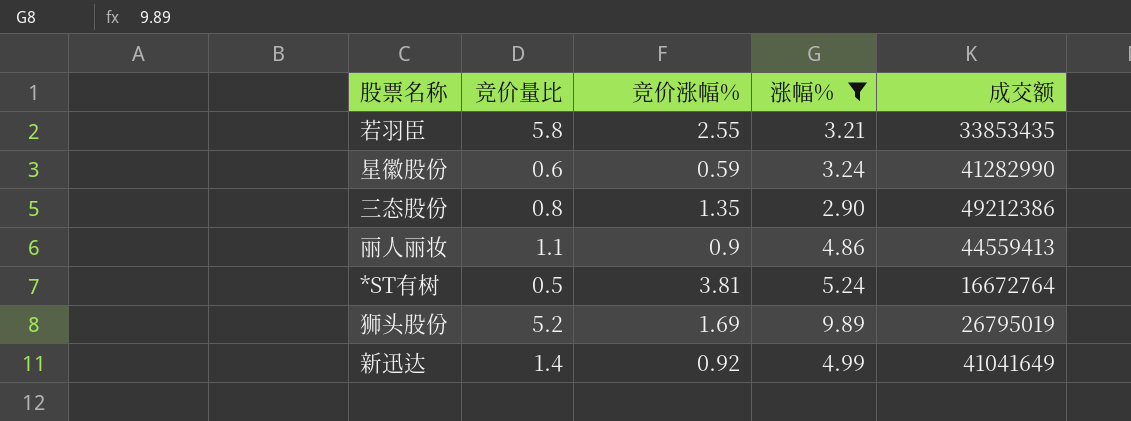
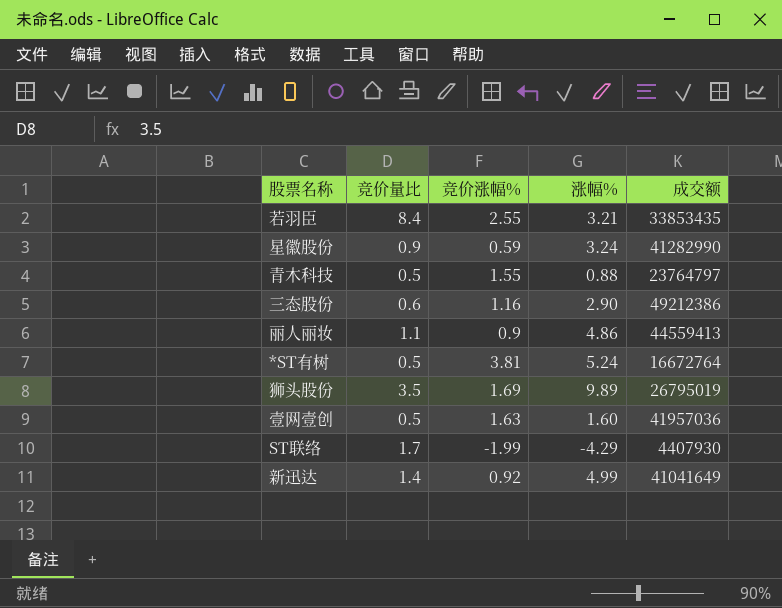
filter: 涨幅% >= 2.90 -> none
若羽臣 | 竞价量比: 5.8 -> 8.4
星徽股份 | 竞价量比: 0.6 -> 0.9
三态股份 | 竞价量比: 0.8 -> 0.6
三态股份 | 竞价涨幅%: 1.35 -> 1.16
狮头股份 | 竞价量比: 5.2 -> 3.5

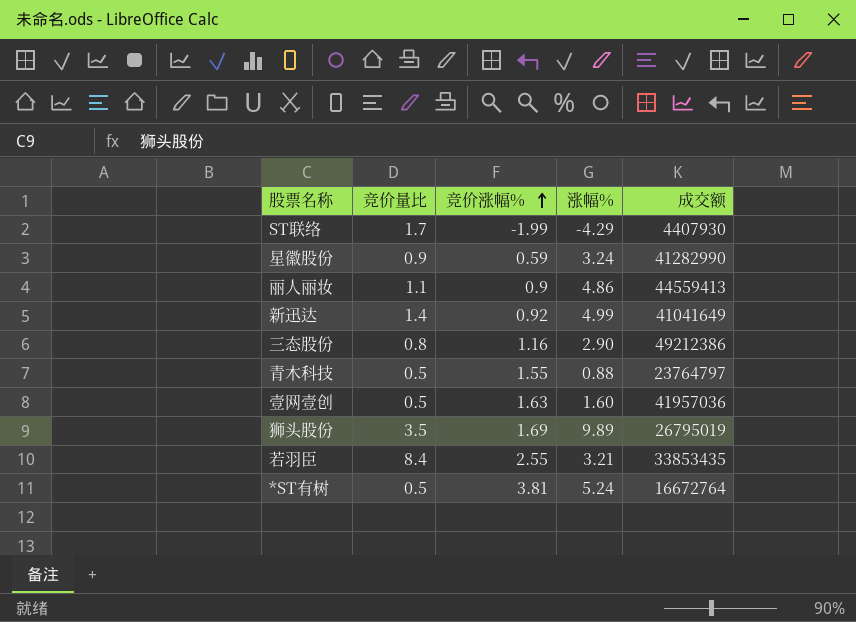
row order: none -> 竞价涨幅% ascending
三态股份 | 竞价量比: 0.6 -> 0.8

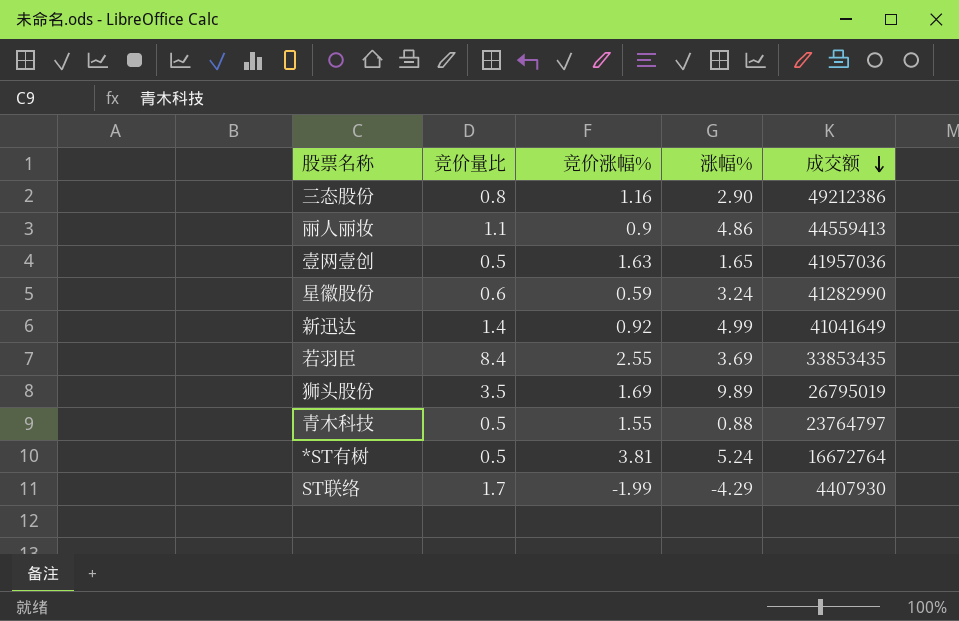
row order: 竞价涨幅% ascending -> 成交额 descending
壹网壹创 | 涨幅%: 1.60 -> 1.65
星徽股份 | 竞价量比: 0.9 -> 0.6
若羽臣 | 涨幅%: 3.21 -> 3.69

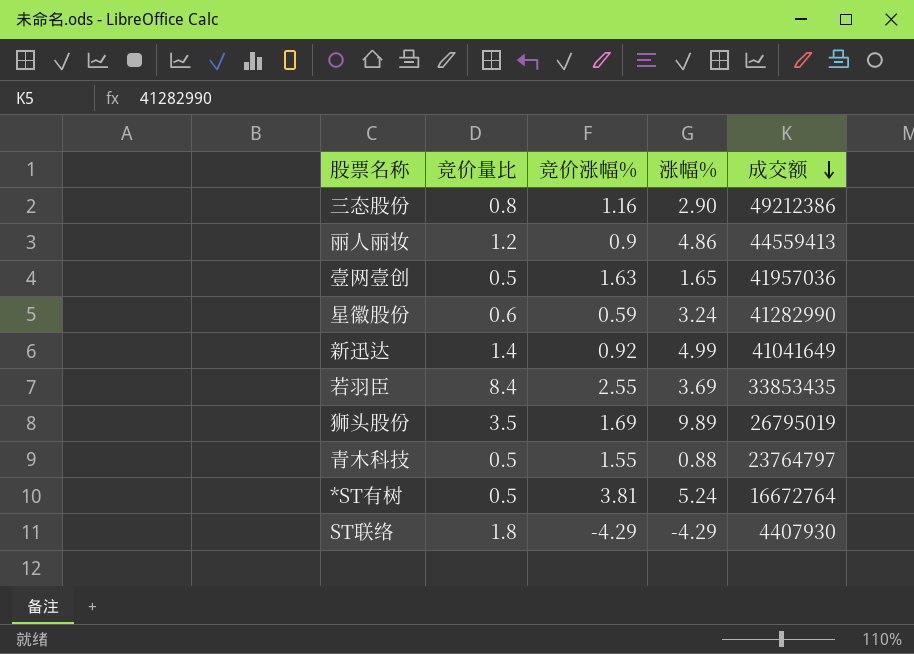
丽人丽妆 | 竞价量比: 1.1 -> 1.2
ST联络 | 竞价量比: 1.7 -> 1.8
ST联络 | 竞价涨幅%: -1.99 -> -4.29

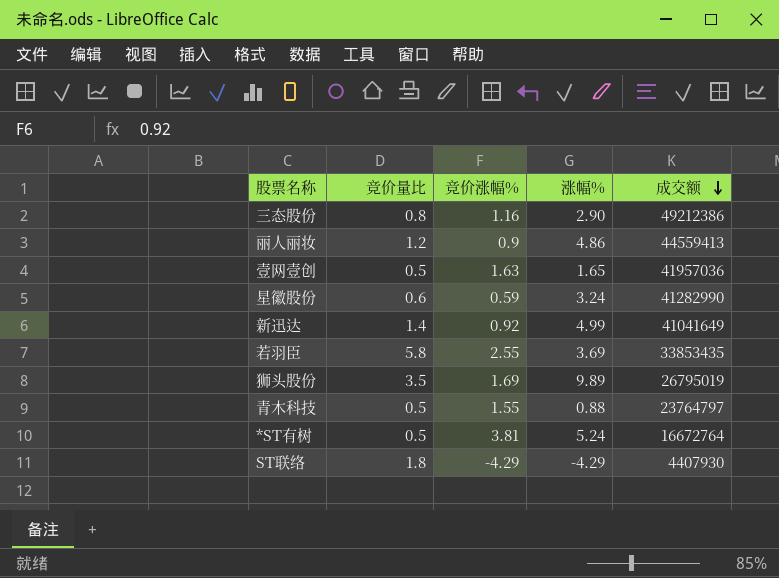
若羽臣 | 竞价量比: 8.4 -> 5.8

